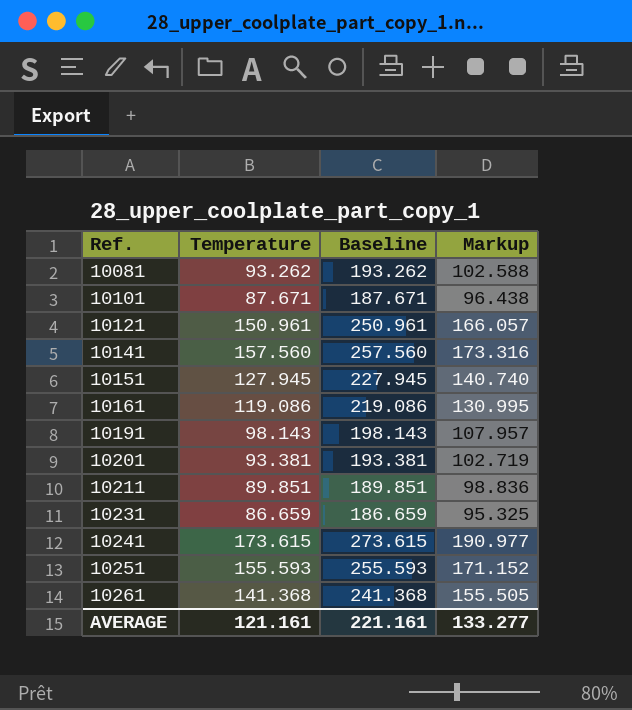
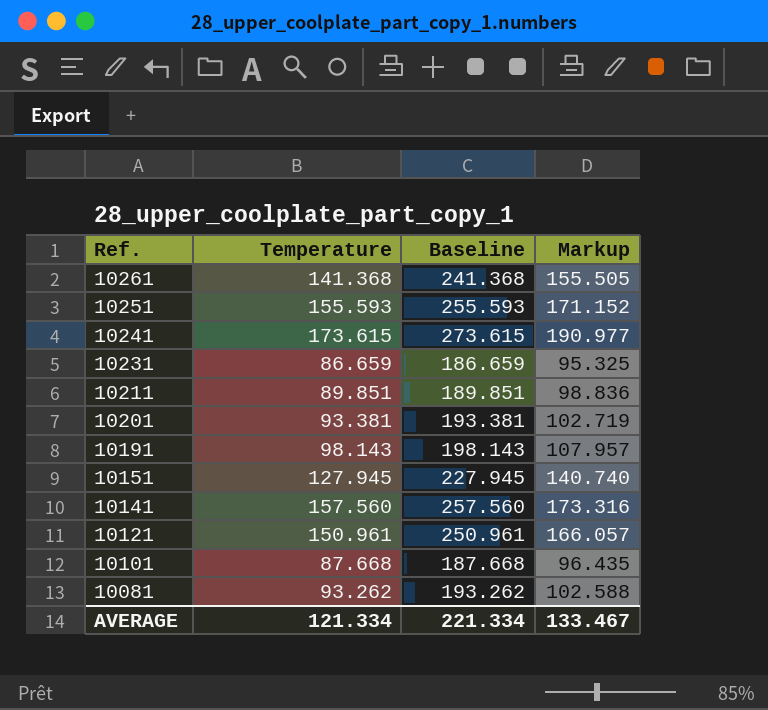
row order: Ref. ascending -> Ref. descending
row 10161: 119.086 | 219.086 | 130.995 -> none
10101 | Temperature: 87.671 -> 87.668
10101 | Baseline: 187.671 -> 187.668
10101 | Markup: 96.438 -> 96.435
AVERAGE | Temperature: 121.161 -> 121.334
AVERAGE | Baseline: 221.161 -> 221.334
AVERAGE | Markup: 133.277 -> 133.467

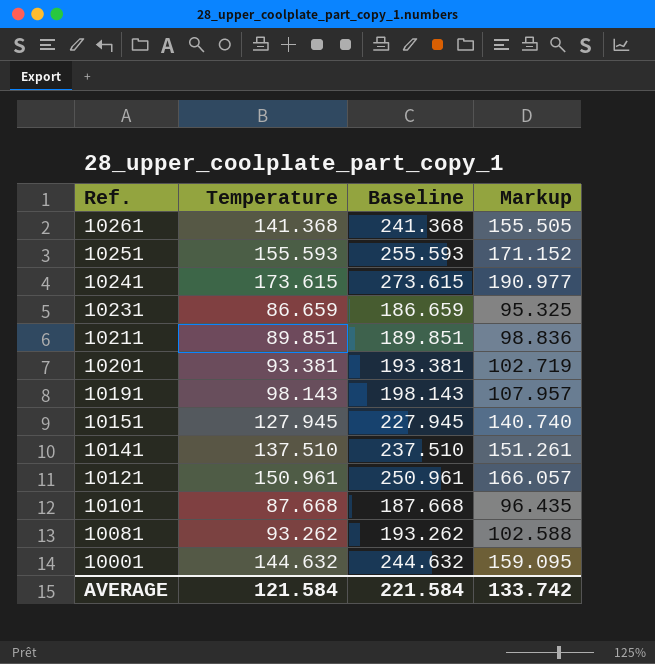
10141 | Temperature: 157.560 -> 137.510
10141 | Baseline: 257.560 -> 237.510
10141 | Markup: 173.316 -> 151.261
row 10001: none -> 144.632 | 244.632 | 159.095
AVERAGE | Temperature: 121.334 -> 121.584
AVERAGE | Baseline: 221.334 -> 221.584
AVERAGE | Markup: 133.467 -> 133.742

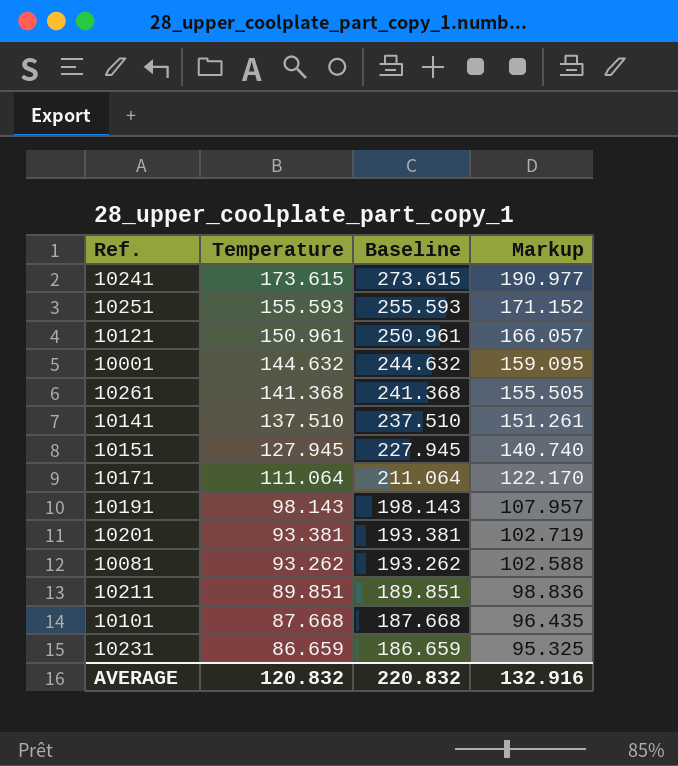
row order: Ref. descending -> Temperature descending
row 10171: none -> 111.064 | 211.064 | 122.170
AVERAGE | Temperature: 121.584 -> 120.832
AVERAGE | Baseline: 221.584 -> 220.832
AVERAGE | Markup: 133.742 -> 132.916

